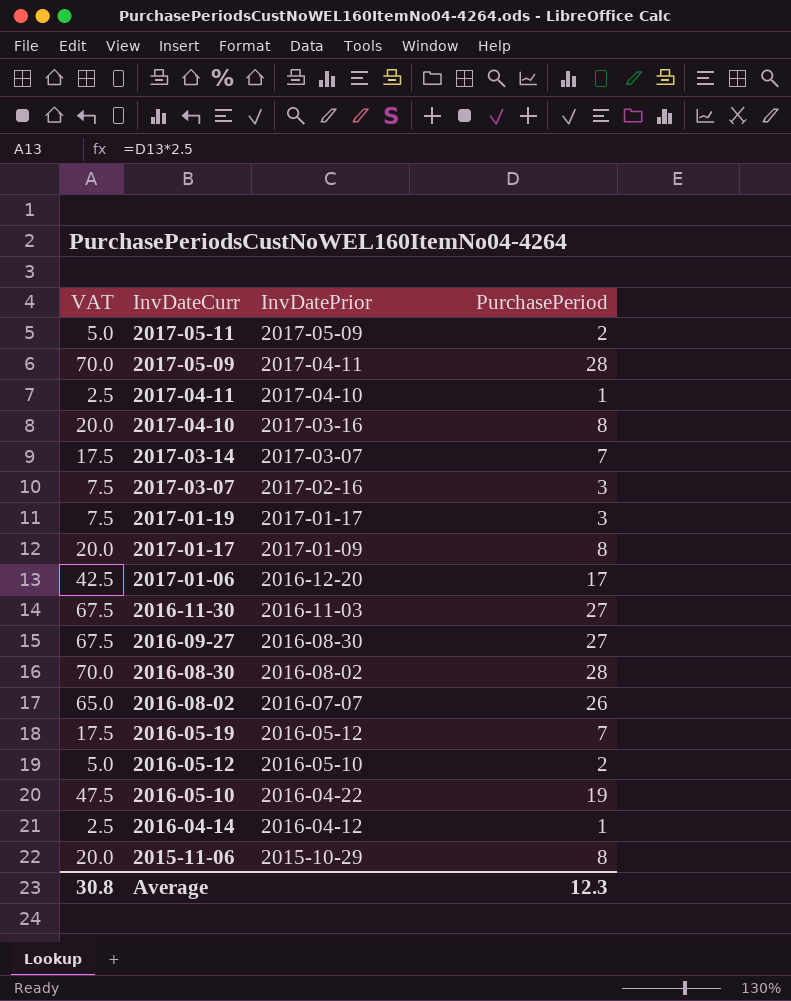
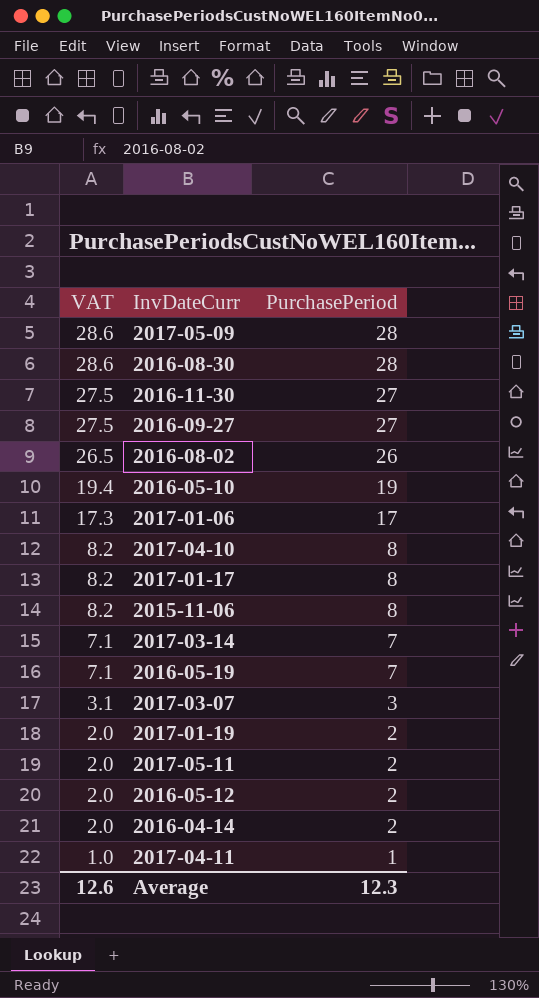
row order: InvDateCurr descending -> VAT descending
column InvDatePrior | position: 3 -> none
column VAT | formula: [PurchasePeriod] * 2.5 -> [PurchasePeriod] * 1.02
2017-01-19 | PurchasePeriod: 3 -> 2
2016-04-14 | PurchasePeriod: 1 -> 2
Average | VAT: 30.8 -> 12.6

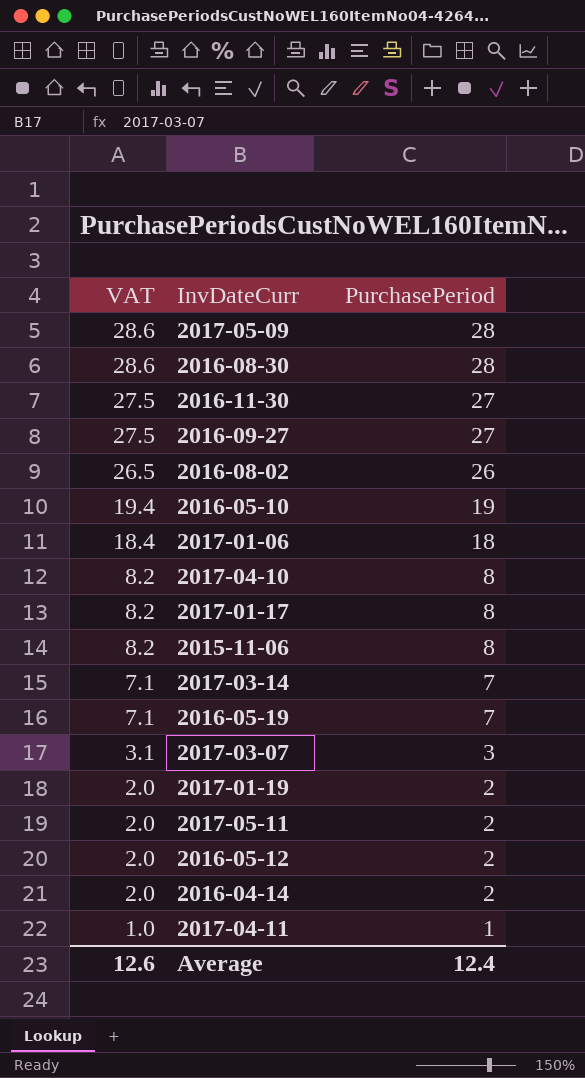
2017-01-06 | VAT: 17.3 -> 18.4
2017-01-06 | PurchasePeriod: 17 -> 18
Average | PurchasePeriod: 12.3 -> 12.4

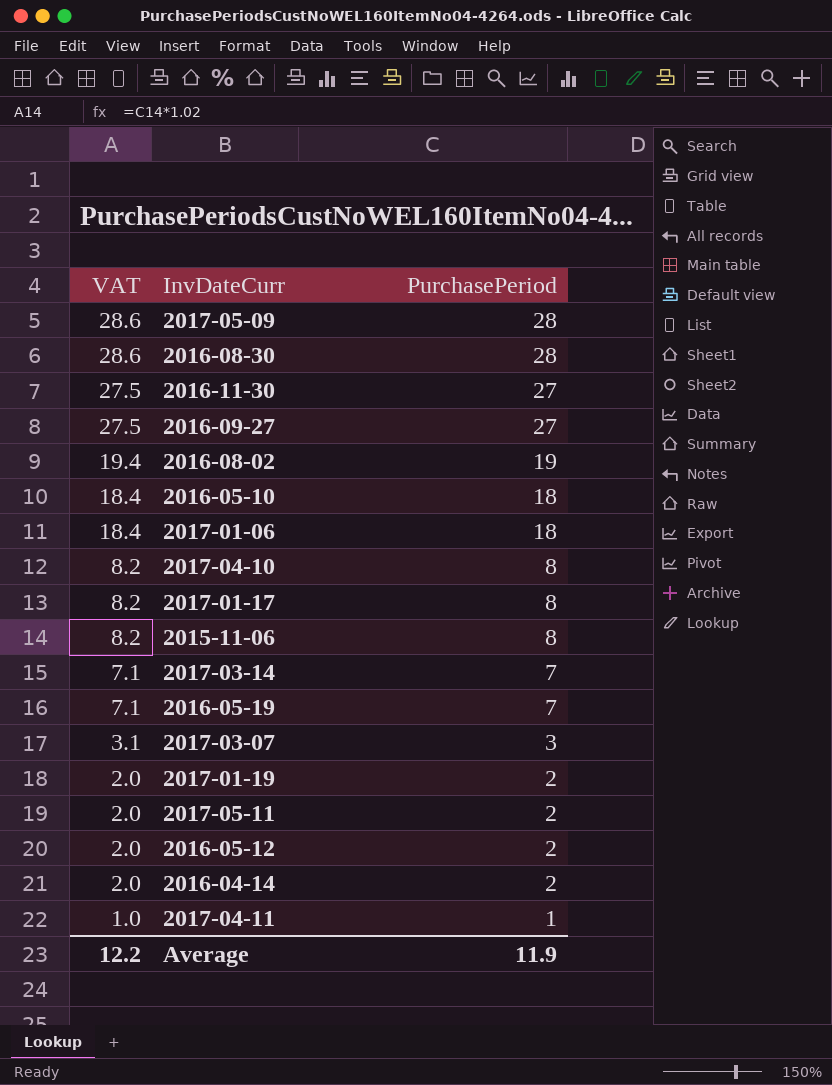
2016-08-02 | VAT: 26.5 -> 19.4
2016-08-02 | PurchasePeriod: 26 -> 19
2016-05-10 | VAT: 19.4 -> 18.4
2016-05-10 | PurchasePeriod: 19 -> 18
Average | VAT: 12.6 -> 12.2
Average | PurchasePeriod: 12.4 -> 11.9

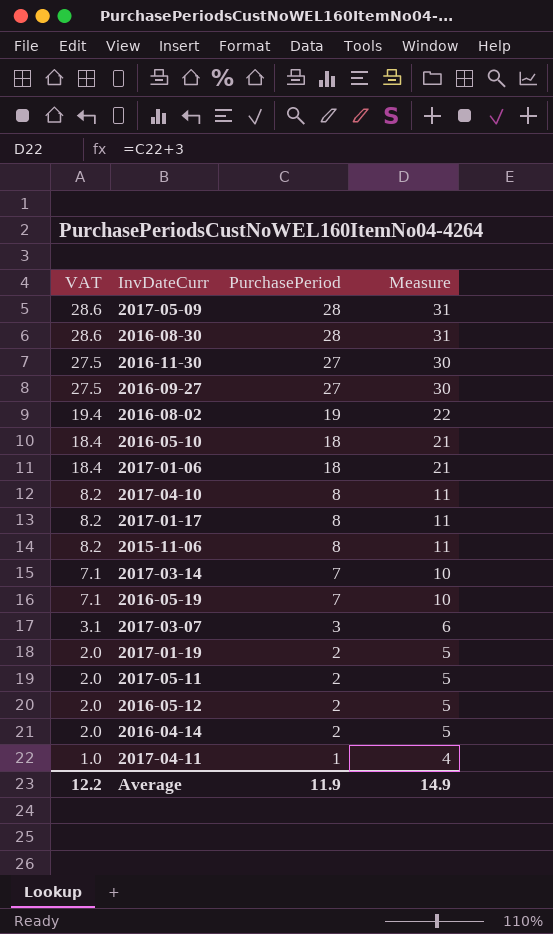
column Measure | formula: none -> [PurchasePeriod] + 3

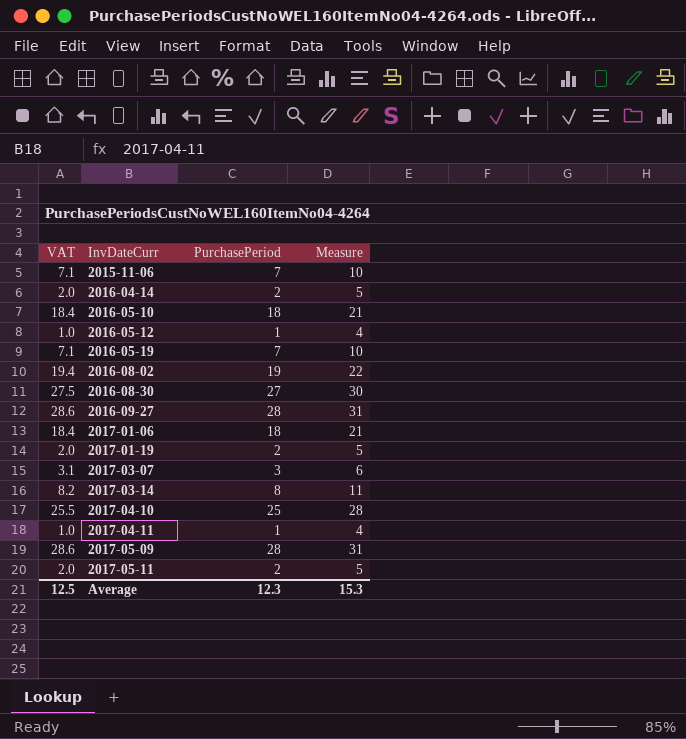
row order: VAT descending -> InvDateCurr ascending
row 2016-11-30: 27.5 | 27 | 30 -> none
row 2017-01-17: 8.2 | 8 | 11 -> none
2015-11-06 | VAT: 8.2 -> 7.1
2015-11-06 | PurchasePeriod: 8 -> 7
2015-11-06 | Measure: 11 -> 10
2016-05-12 | VAT: 2.0 -> 1.0
2016-05-12 | PurchasePeriod: 2 -> 1
2016-05-12 | Measure: 5 -> 4
2016-08-30 | VAT: 28.6 -> 27.5
2016-08-30 | PurchasePeriod: 28 -> 27
2016-08-30 | Measure: 31 -> 30
2016-09-27 | VAT: 27.5 -> 28.6
2016-09-27 | PurchasePeriod: 27 -> 28
2016-09-27 | Measure: 30 -> 31
2017-03-14 | VAT: 7.1 -> 8.2
2017-03-14 | PurchasePeriod: 7 -> 8
2017-03-14 | Measure: 10 -> 11
2017-04-10 | VAT: 8.2 -> 25.5
2017-04-10 | PurchasePeriod: 8 -> 25
2017-04-10 | Measure: 11 -> 28
Average | VAT: 12.2 -> 12.5
Average | PurchasePeriod: 11.9 -> 12.3
Average | Measure: 14.9 -> 15.3

